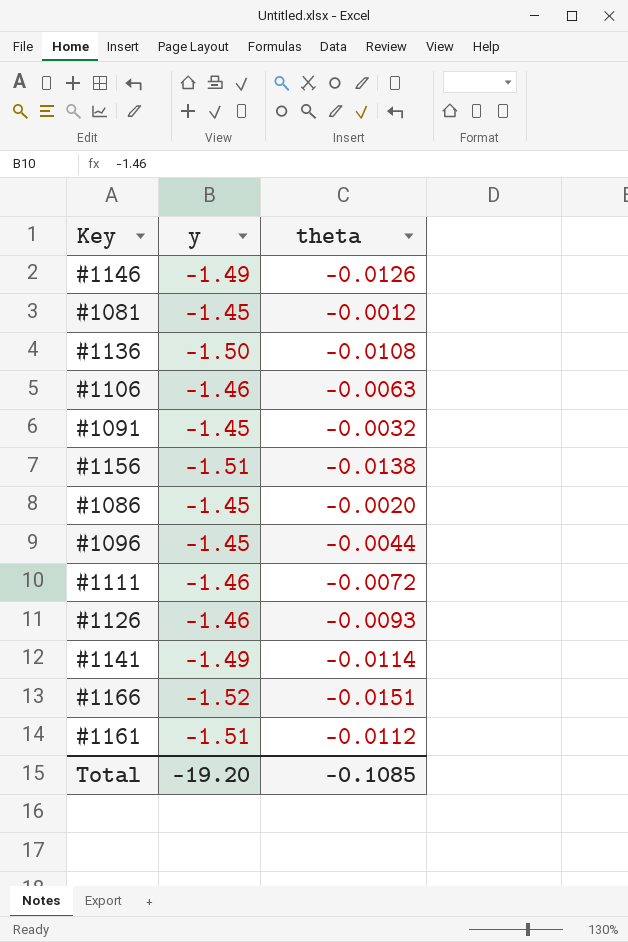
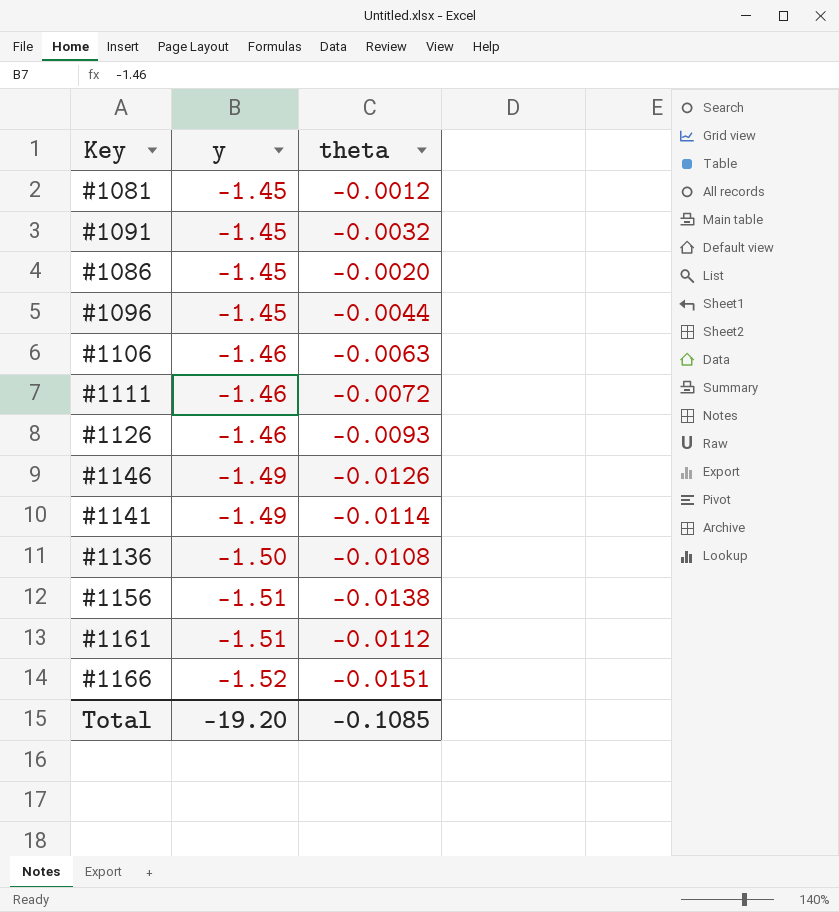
row order: none -> y descending

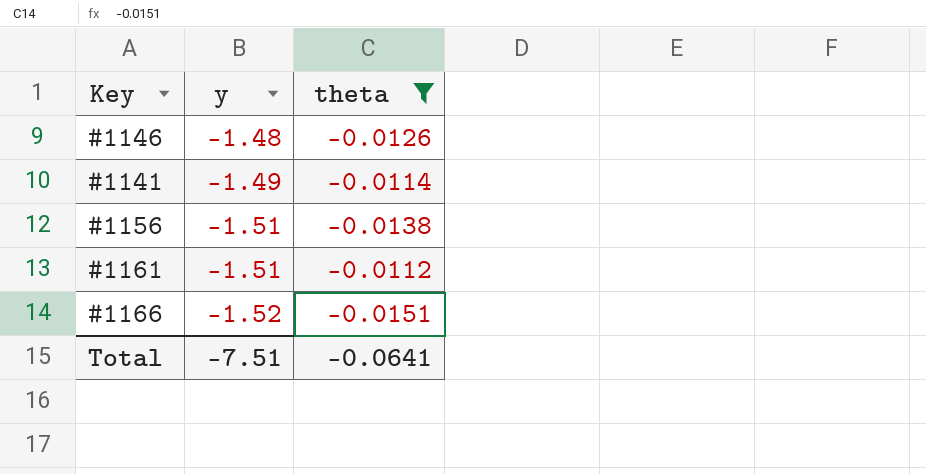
filter: none -> theta <= -0.0112
#1146 | y: -1.49 -> -1.48
Total | y: -19.20 -> -7.51
Total | theta: -0.1085 -> -0.0641

